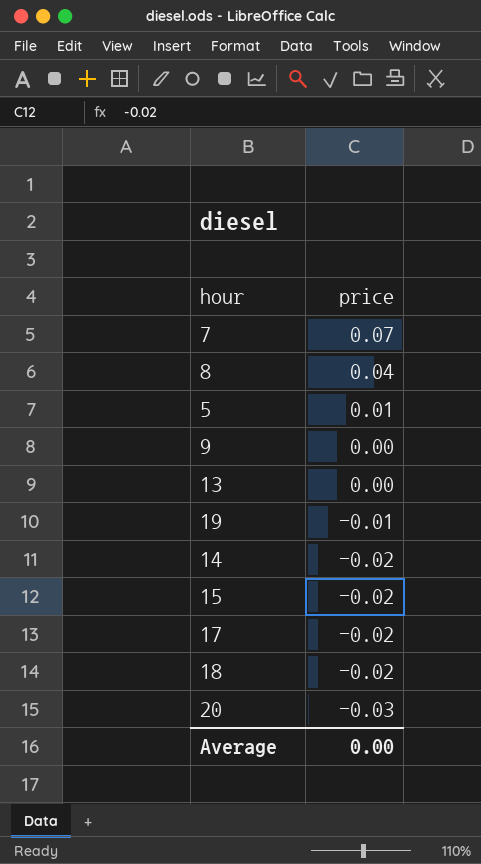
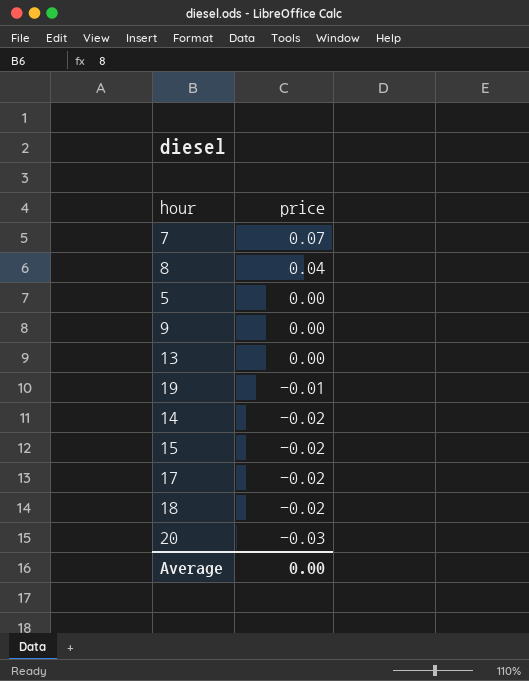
5 | price: 0.01 -> 0.00

